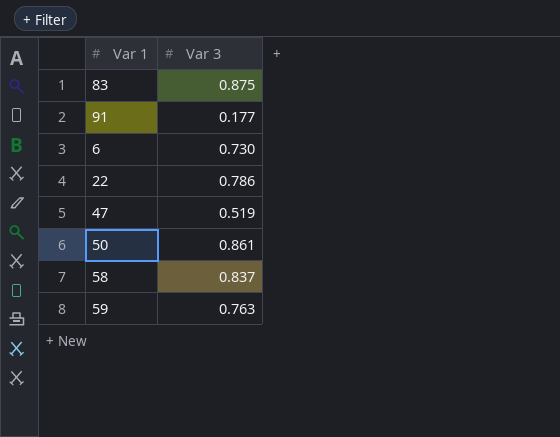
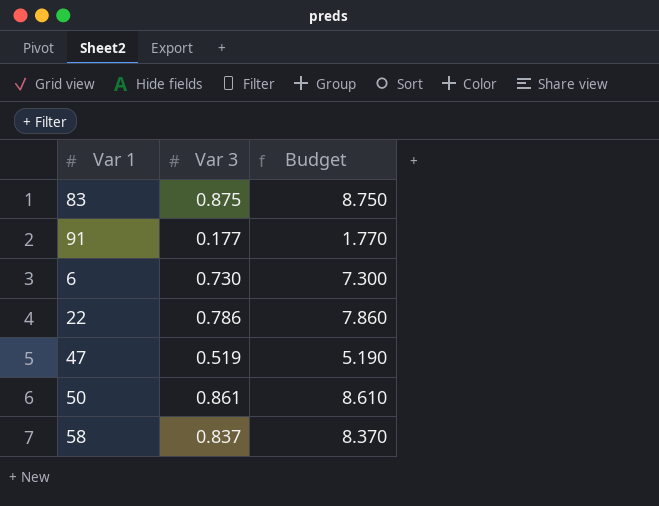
column Budget | formula: none -> [Var 3] * 10
row 59: 0.763 -> none

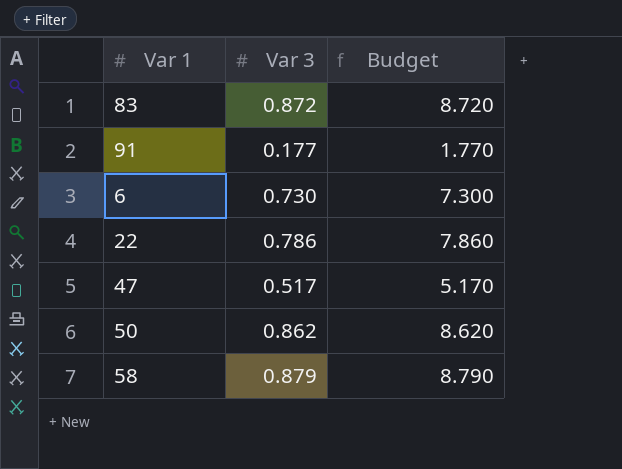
83 | Var 3: 0.875 -> 0.872
83 | Budget: 8.750 -> 8.720
47 | Var 3: 0.519 -> 0.517
47 | Budget: 5.190 -> 5.170
50 | Var 3: 0.861 -> 0.862
50 | Budget: 8.610 -> 8.620
58 | Var 3: 0.837 -> 0.879
58 | Budget: 8.370 -> 8.790

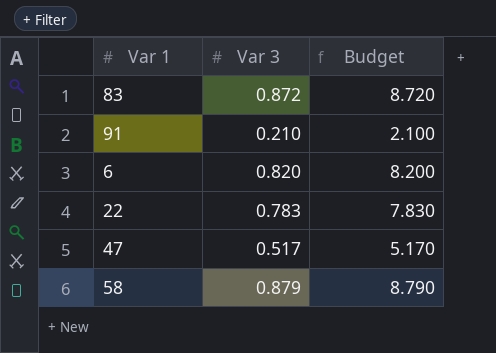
row 50: 0.862 | 8.620 -> none
91 | Var 3: 0.177 -> 0.210
91 | Budget: 1.770 -> 2.100
6 | Var 3: 0.730 -> 0.820
6 | Budget: 7.300 -> 8.200
22 | Var 3: 0.786 -> 0.783
22 | Budget: 7.860 -> 7.830

